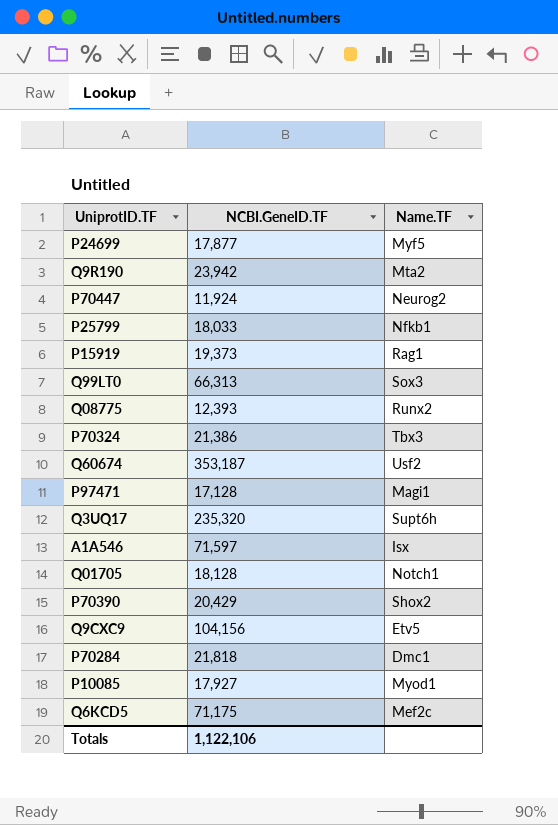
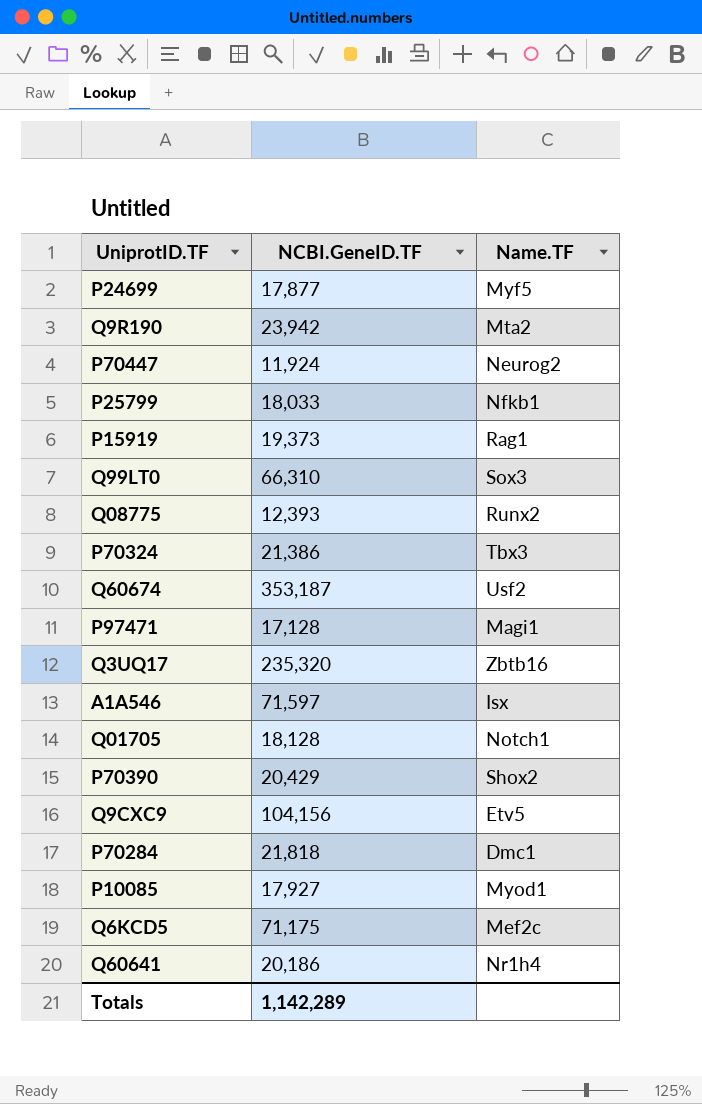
Q99LT0 | NCBI.GeneID.TF: 66,313 -> 66,310
Q3UQ17 | Name.TF: Supt6h -> Zbtb16
row Q60641: none -> 20,186 | Nr1h4
Totals | NCBI.GeneID.TF: 1,122,106 -> 1,142,289

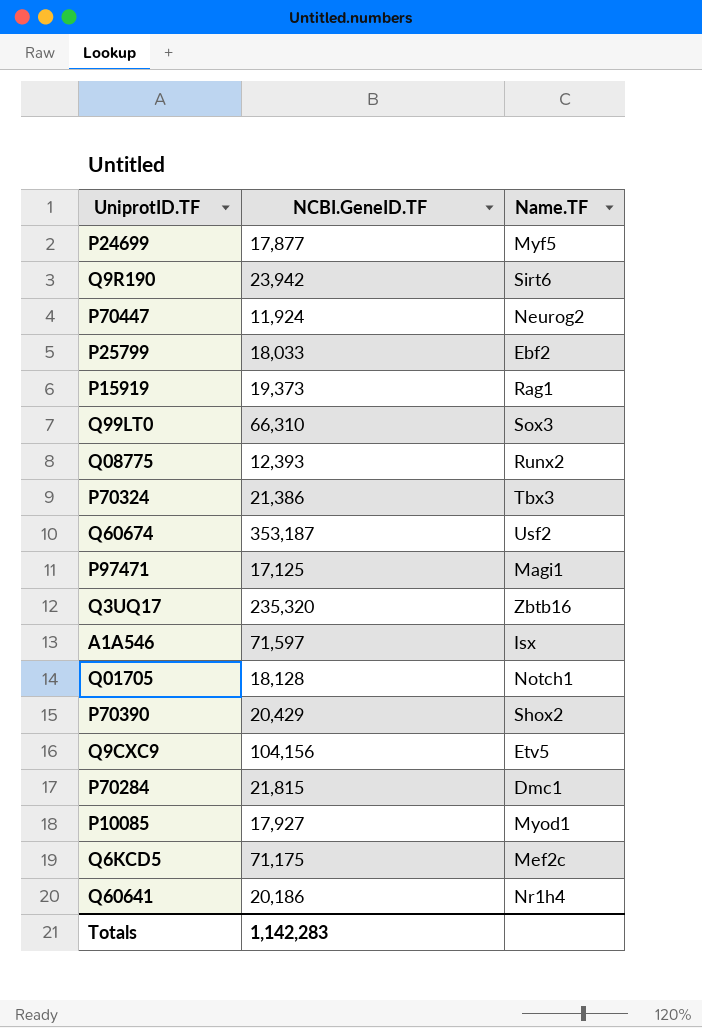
Q9R190 | Name.TF: Mta2 -> Sirt6
P25799 | Name.TF: Nfkb1 -> Ebf2
P97471 | NCBI.GeneID.TF: 17,128 -> 17,125
P70284 | NCBI.GeneID.TF: 21,818 -> 21,815
Totals | NCBI.GeneID.TF: 1,142,289 -> 1,142,283

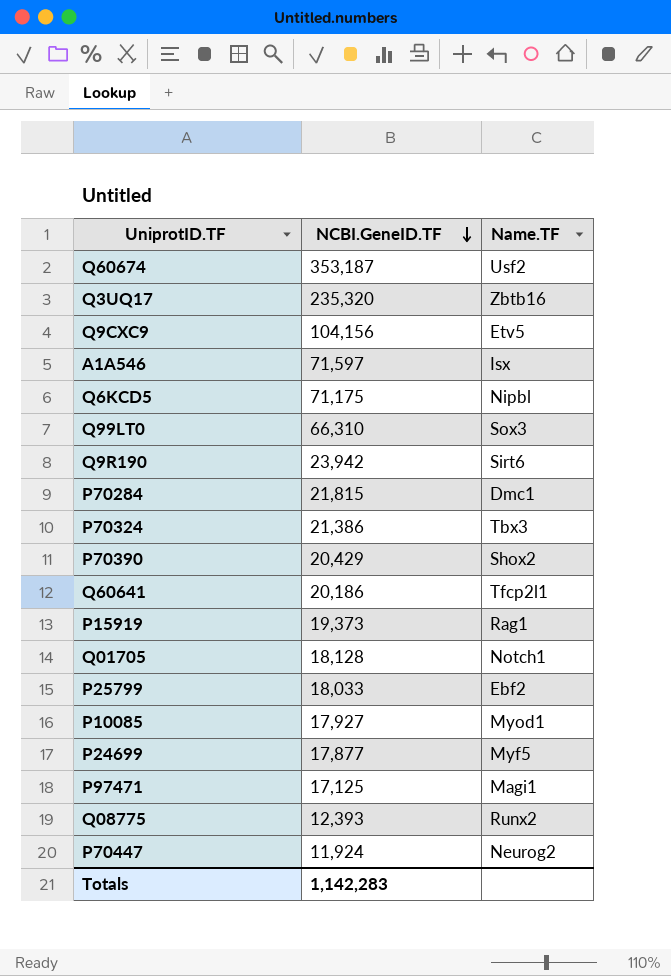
row order: none -> NCBI.GeneID.TF descending
Q6KCD5 | Name.TF: Mef2c -> Nipbl
Q60641 | Name.TF: Nr1h4 -> Tfcp2l1

